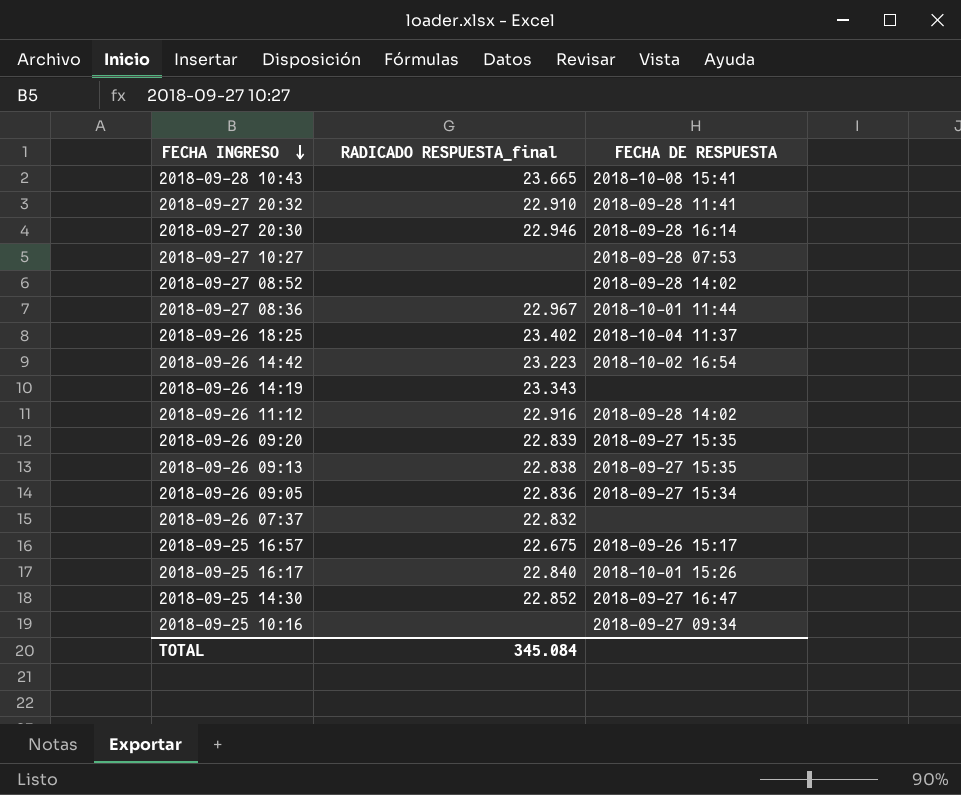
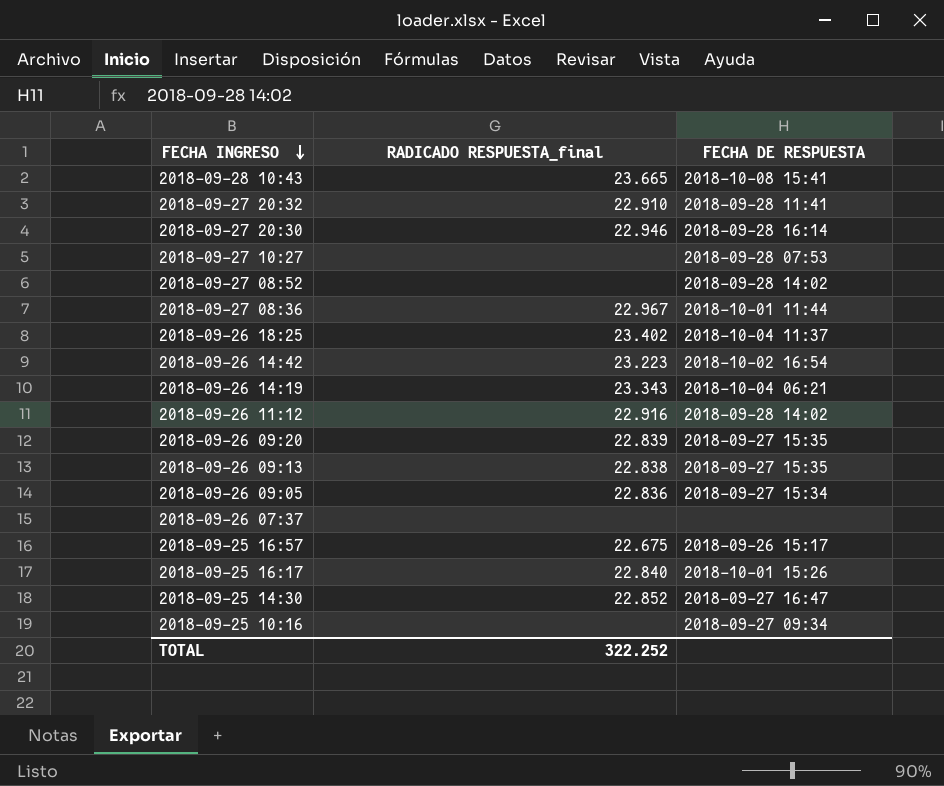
2018-09-26 14:19 | FECHA DE RESPUESTA: none -> 2018-10-04 06:21
2018-09-26 07:37 | RADICADO RESPUESTA_final: 22.832 -> none
TOTAL | RADICADO RESPUESTA_final: 345.084 -> 322.252

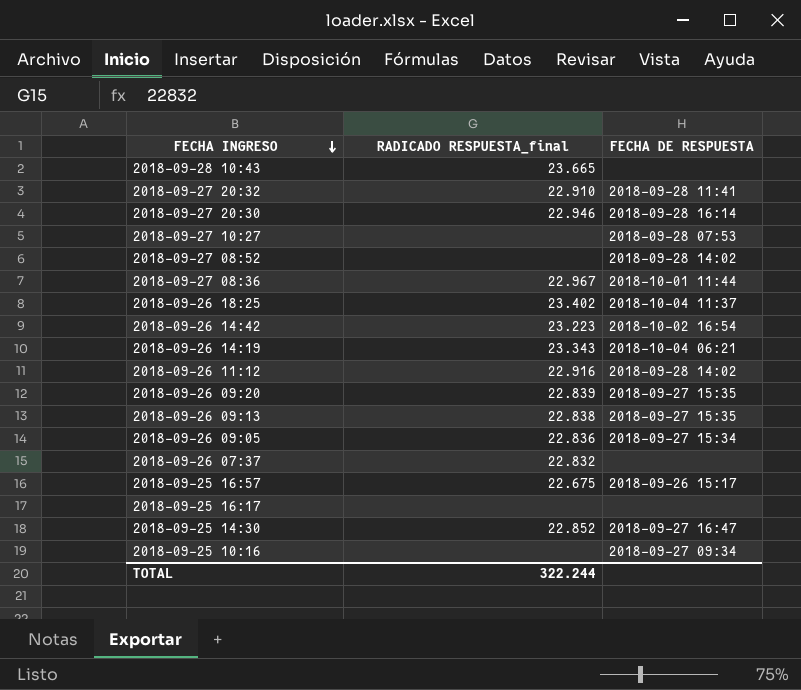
2018-09-28 10:43 | FECHA DE RESPUESTA: 2018-10-08 15:41 -> none
2018-09-26 07:37 | RADICADO RESPUESTA_final: none -> 22.832
2018-09-25 16:17 | RADICADO RESPUESTA_final: 22.840 -> none
2018-09-25 16:17 | FECHA DE RESPUESTA: 2018-10-01 15:26 -> none
TOTAL | RADICADO RESPUESTA_final: 322.252 -> 322.244

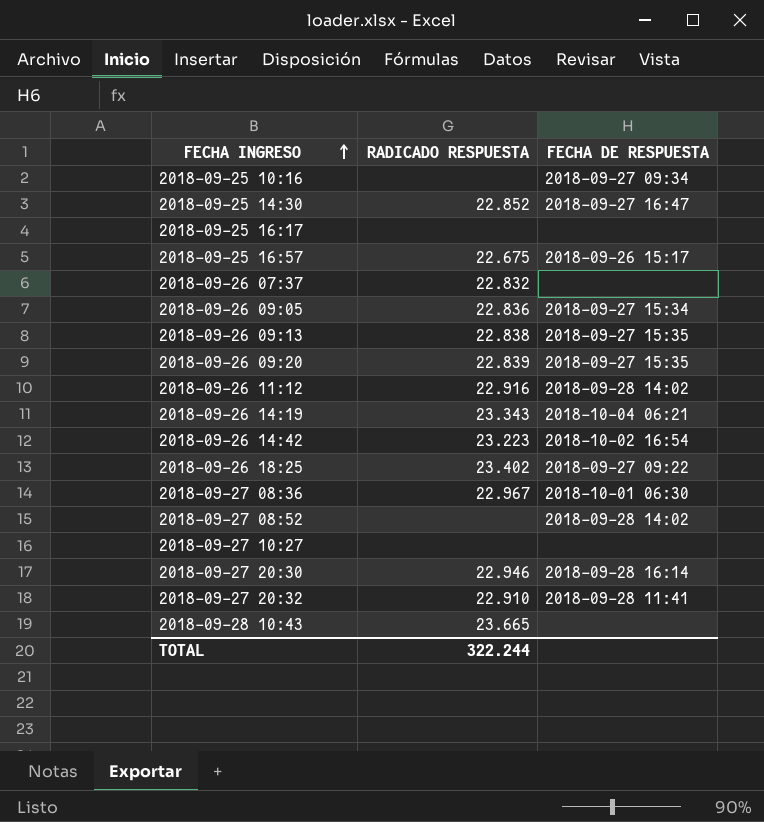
row order: FECHA INGRESO descending -> FECHA INGRESO ascending
column name: RADICADO RESPUESTA_final -> RADICADO RESPUESTA
2018-09-26 18:25 | FECHA DE RESPUESTA: 2018-10-04 11:37 -> 2018-09-27 09:22
2018-09-27 08:36 | FECHA DE RESPUESTA: 2018-10-01 11:44 -> 2018-10-01 06:30
2018-09-27 10:27 | FECHA DE RESPUESTA: 2018-09-28 07:53 -> none

